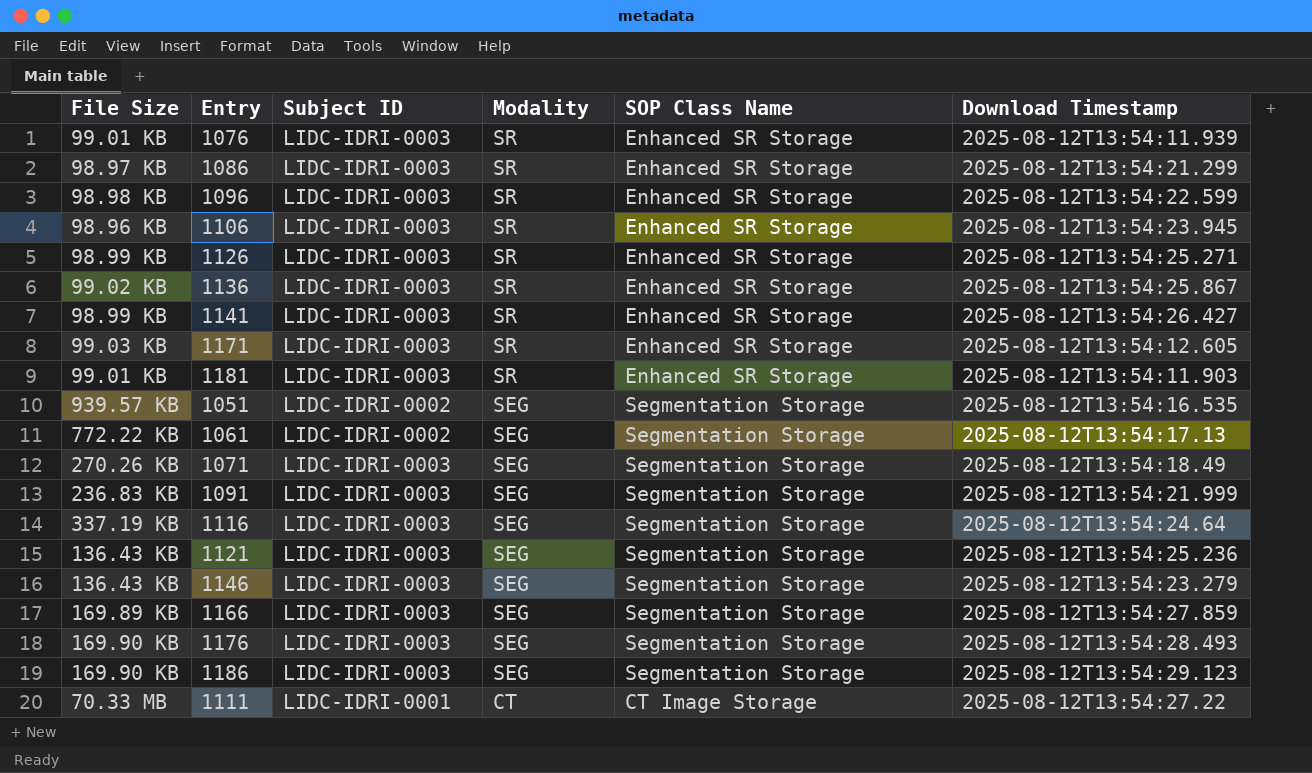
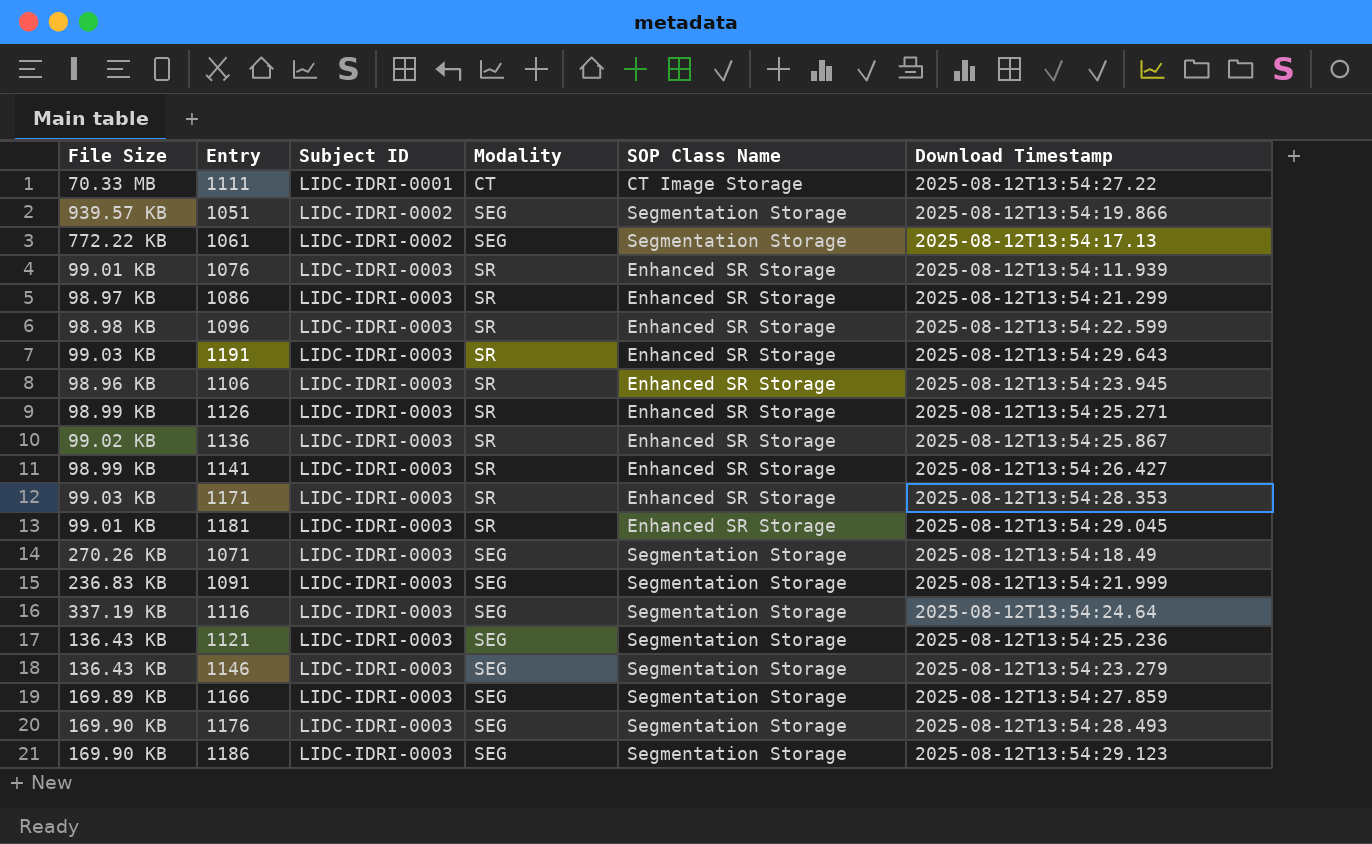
row order: Modality descending -> Subject ID ascending
1051 | Download Timestamp: 2025-08-12T13:54:16.535 -> 2025-08-12T13:54:19.866
row 1191: none -> 99.03 KB | LIDC-IDRI-0003 | SR | Enhanced SR Storage | 2025-08-12T13:54:29.643
1171 | Download Timestamp: 2025-08-12T13:54:12.605 -> 2025-08-12T13:54:28.353
1181 | Download Timestamp: 2025-08-12T13:54:11.903 -> 2025-08-12T13:54:29.045

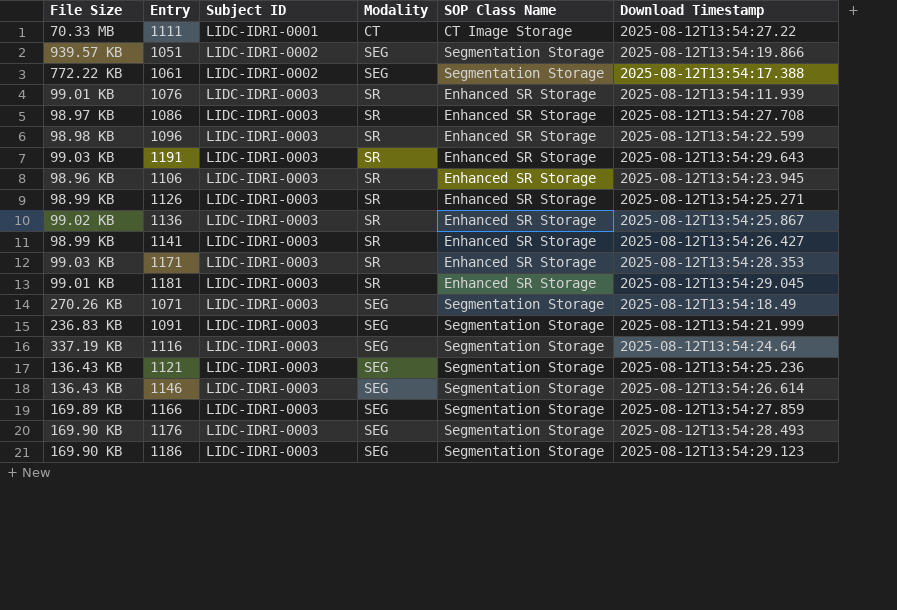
1061 | Download Timestamp: 2025-08-12T13:54:17.13 -> 2025-08-12T13:54:17.388
1086 | Download Timestamp: 2025-08-12T13:54:21.299 -> 2025-08-12T13:54:27.708
1146 | Download Timestamp: 2025-08-12T13:54:23.279 -> 2025-08-12T13:54:26.614

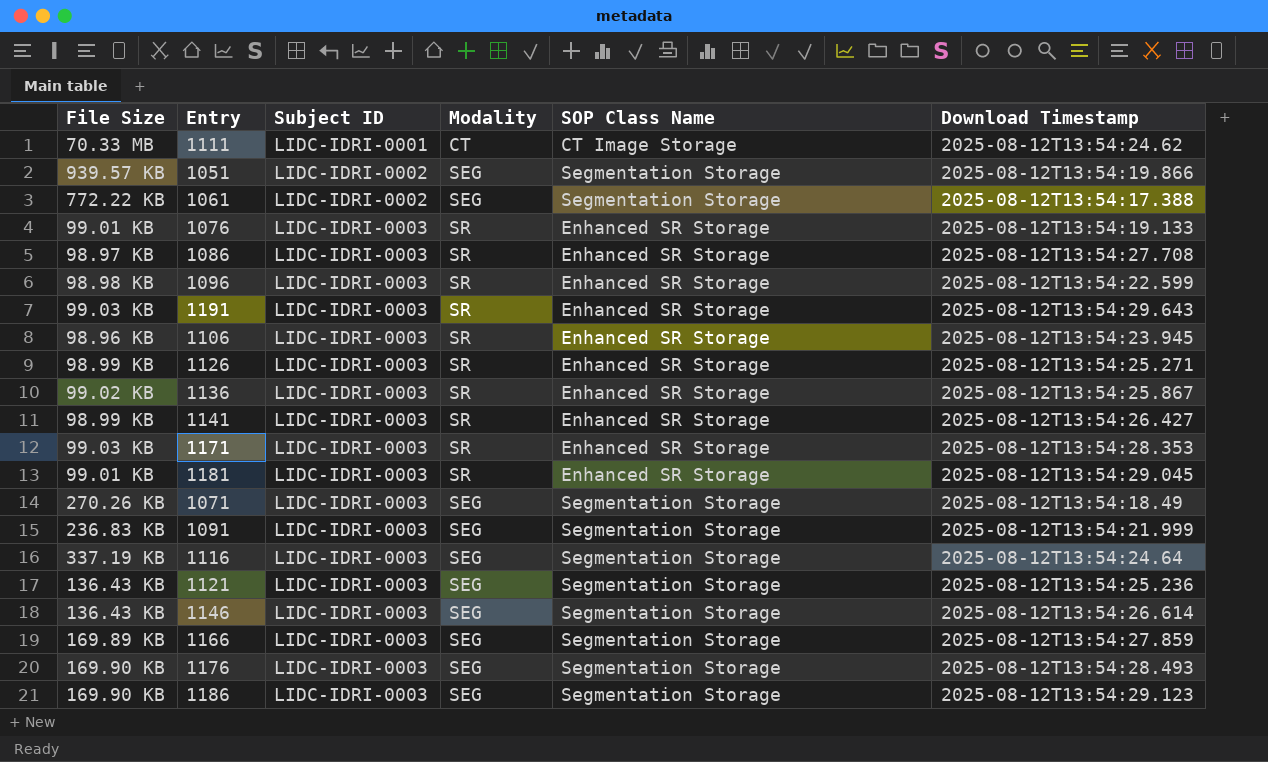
1111 | Download Timestamp: 2025-08-12T13:54:27.22 -> 2025-08-12T13:54:24.62
1076 | Download Timestamp: 2025-08-12T13:54:11.939 -> 2025-08-12T13:54:19.133

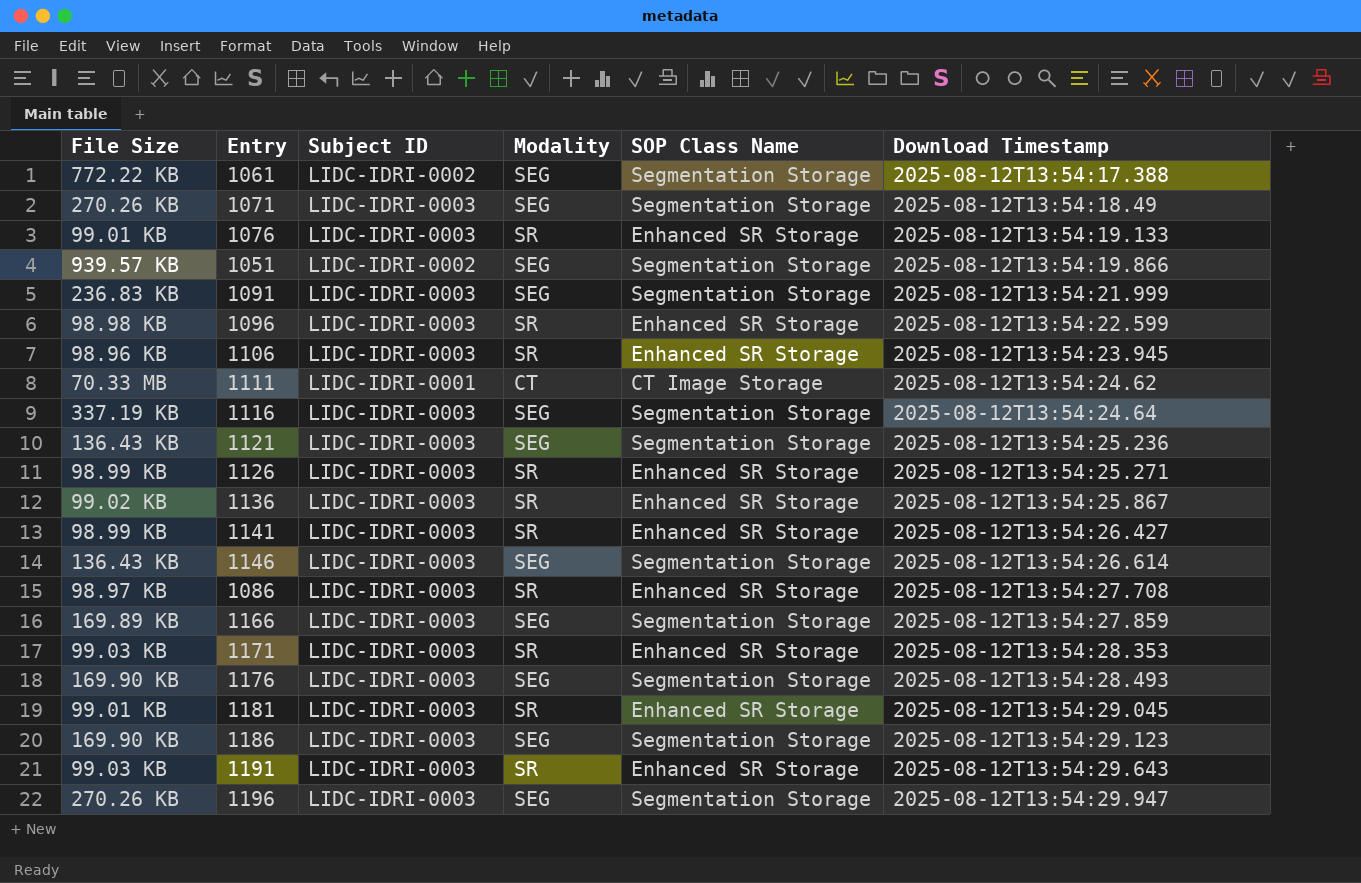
row order: Subject ID ascending -> Download Timestamp ascending
row 1196: none -> 270.26 KB | LIDC-IDRI-0003 | SEG | Segmentation Storage | 2025-08-12T13:54:29.947

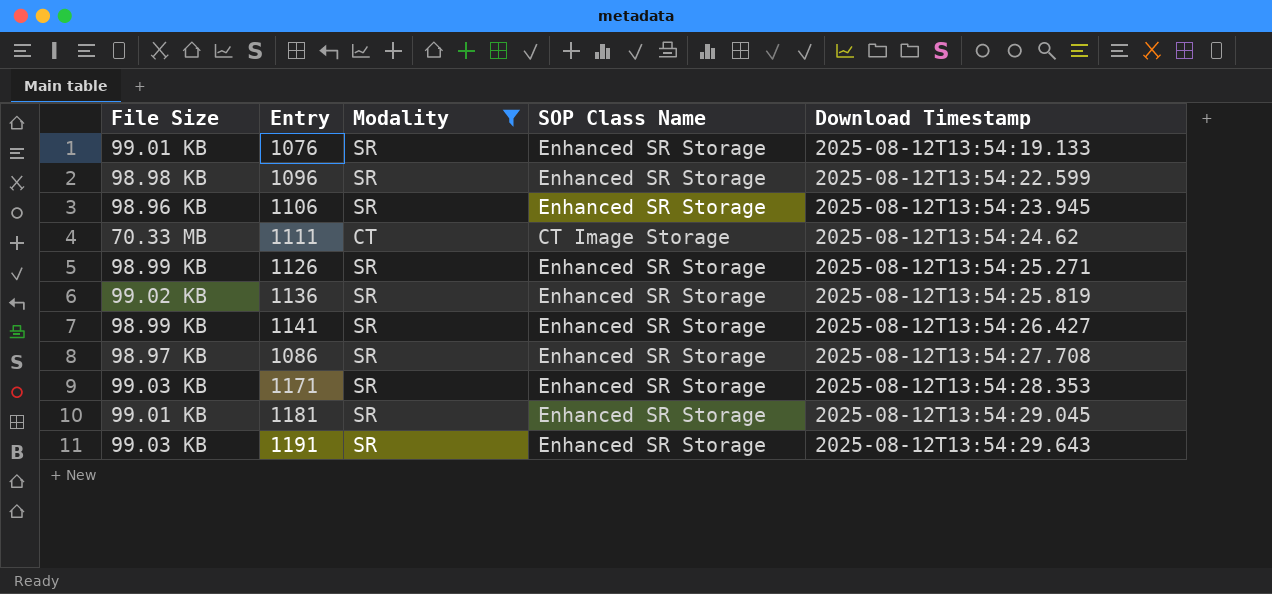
filter: none -> Modality != SEG
column Subject ID | position: 3 -> none
1136 | Download Timestamp: 2025-08-12T13:54:25.867 -> 2025-08-12T13:54:25.819

